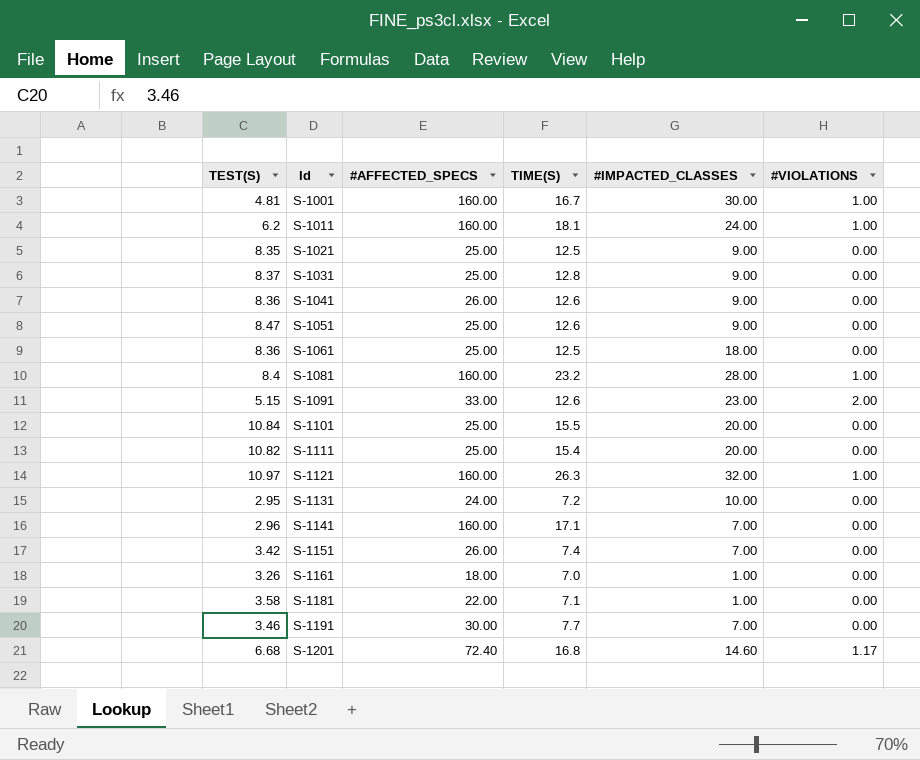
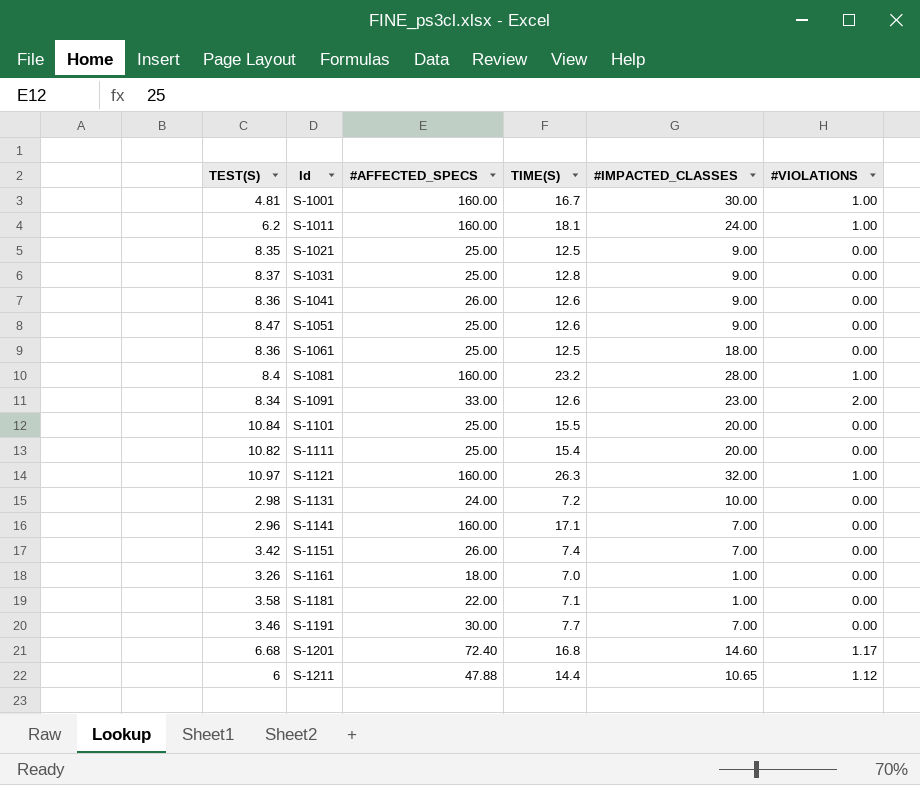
S-1091 | TEST(S): 5.15 -> 8.34
S-1131 | TEST(S): 2.95 -> 2.98
row S-1211: none -> 6 | 47.88 | 14.4 | 10.65 | 1.12

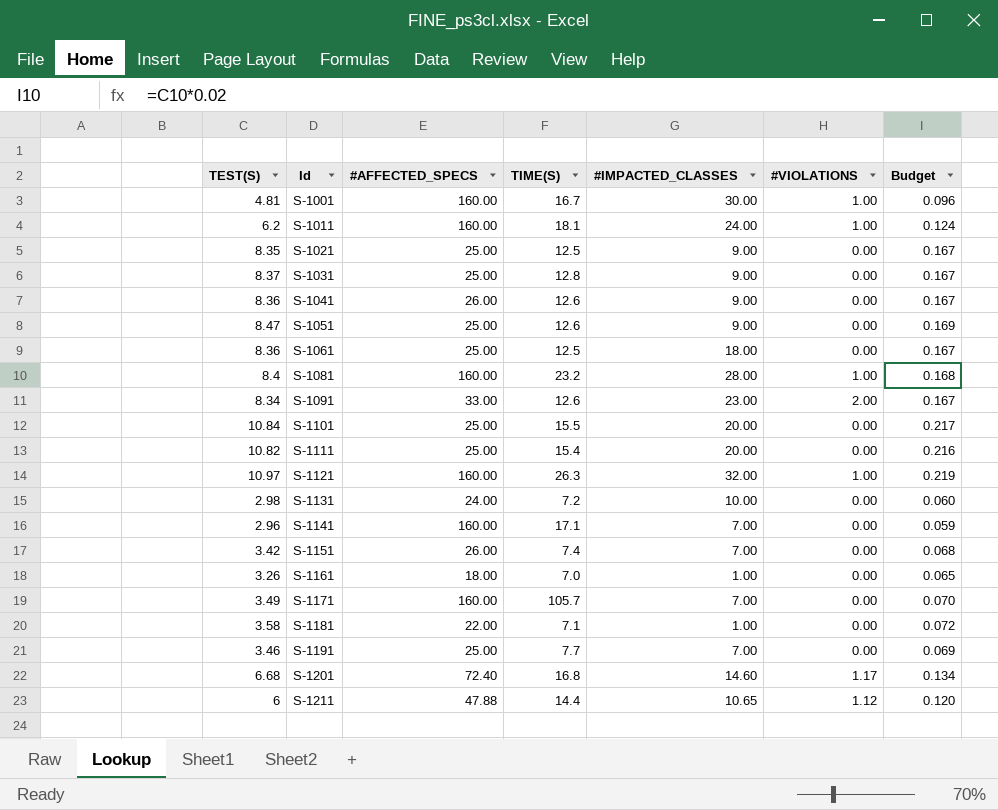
column Budget | formula: none -> [TEST(S)] * 0.02
row S-1171: none -> 3.49 | 160.00 | 105.7 | 7.00 | 0.00 | 0.070
S-1191 | #AFFECTED_SPECS: 30.00 -> 25.00

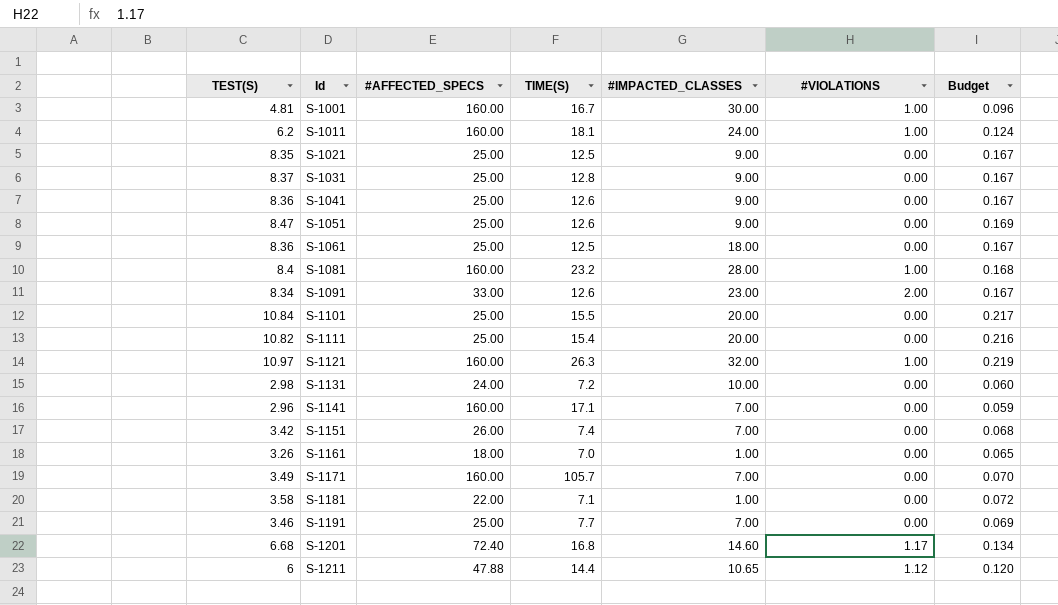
S-1041 | #AFFECTED_SPECS: 26.00 -> 25.00

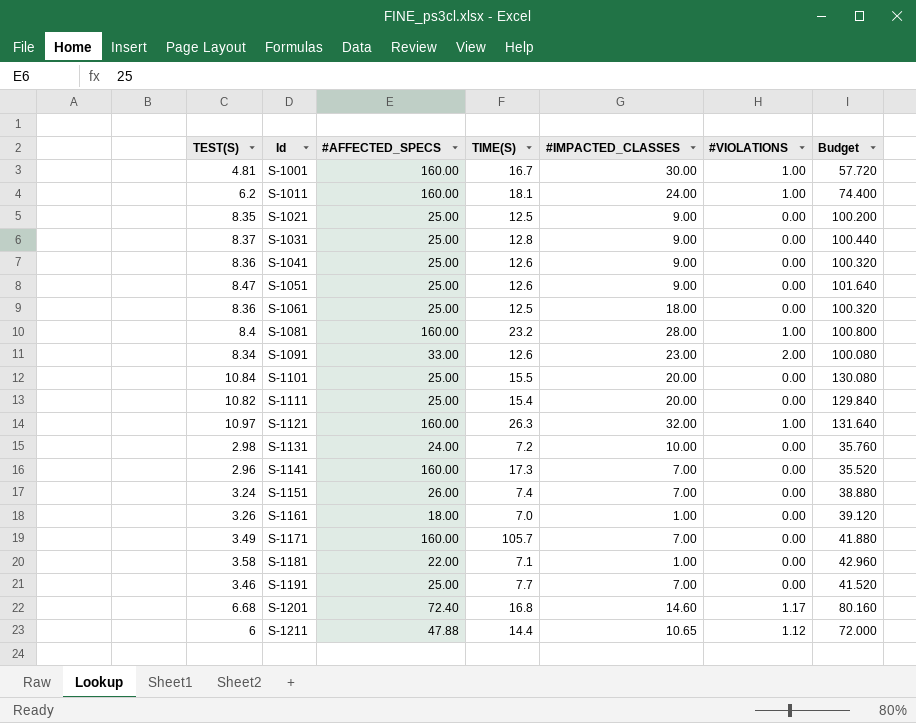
column Budget | formula: [TEST(S)] * 0.02 -> [TEST(S)] * 12
S-1141 | TIME(S): 17.1 -> 17.3
S-1151 | TEST(S): 3.42 -> 3.24

